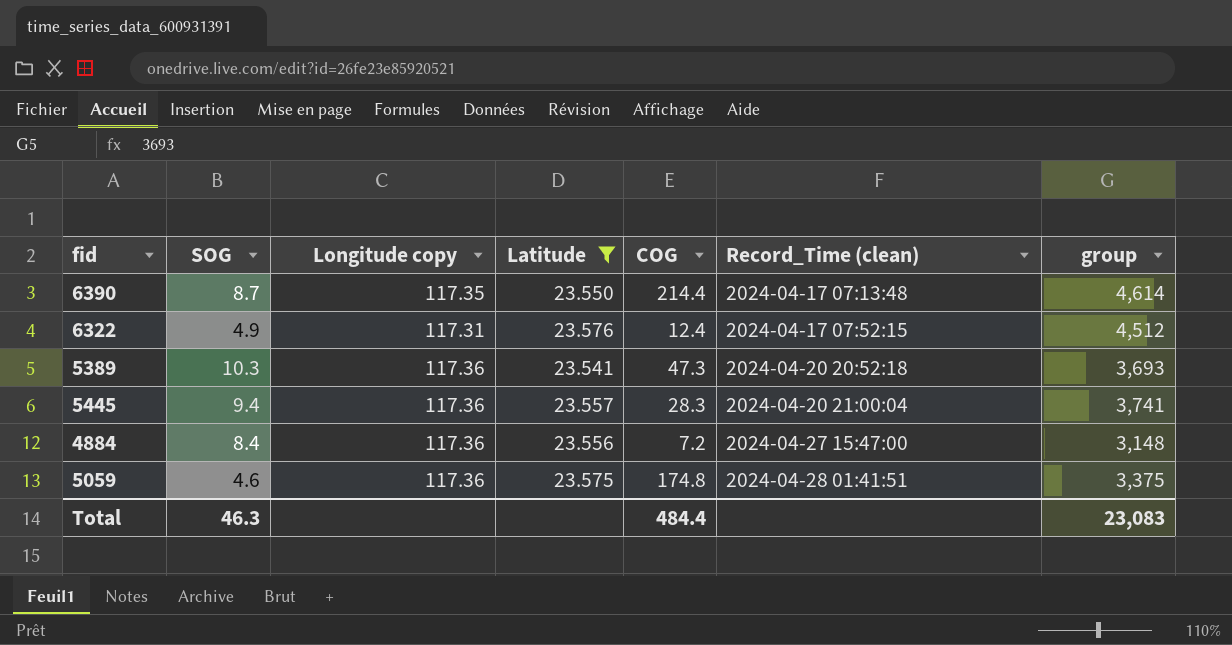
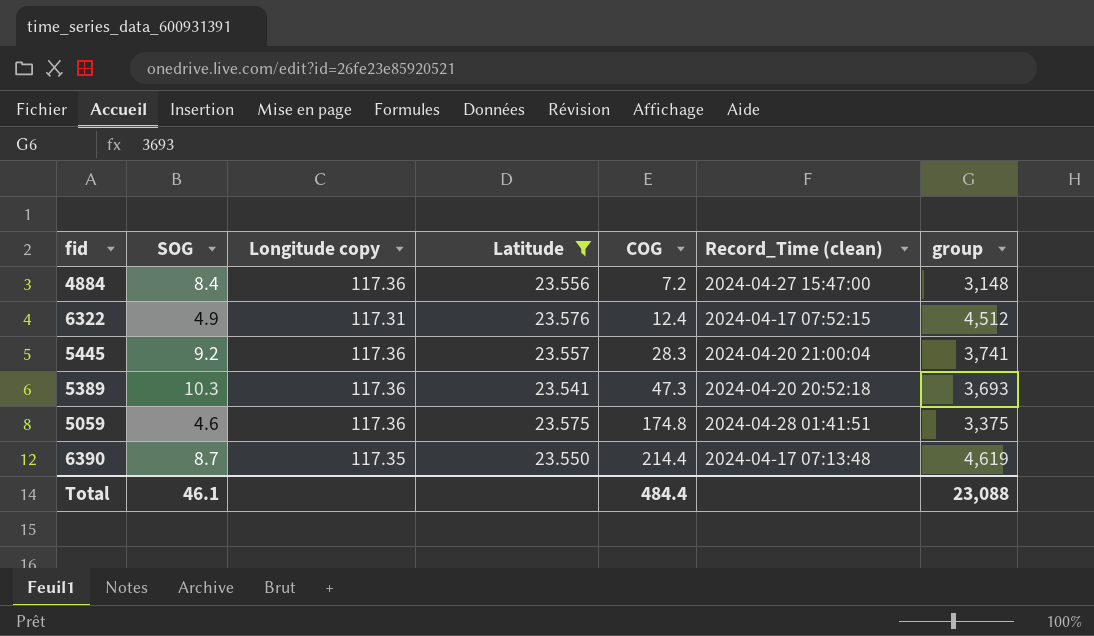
row order: Record_Time (clean) ascending -> COG ascending
5445 | SOG: 9.4 -> 9.2
6390 | group: 4,614 -> 4,619
Total | SOG: 46.3 -> 46.1
Total | group: 23,083 -> 23,088

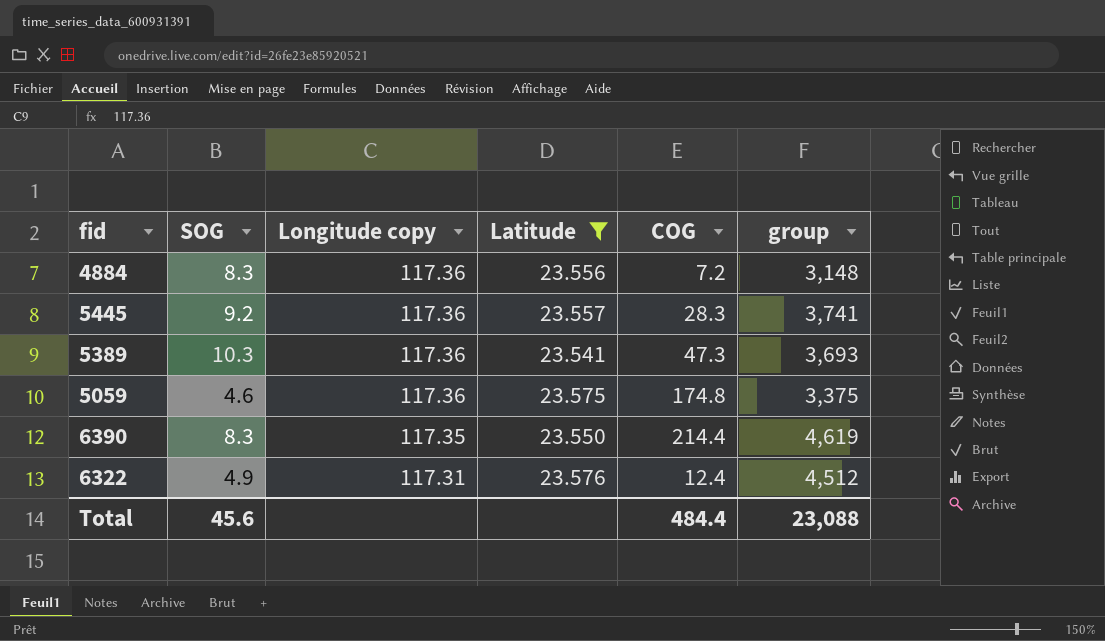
row order: COG ascending -> Longitude copy descending
column Record_Time (clean) | position: 6 -> none
4884 | SOG: 8.4 -> 8.3
6390 | SOG: 8.7 -> 8.3
Total | SOG: 46.1 -> 45.6

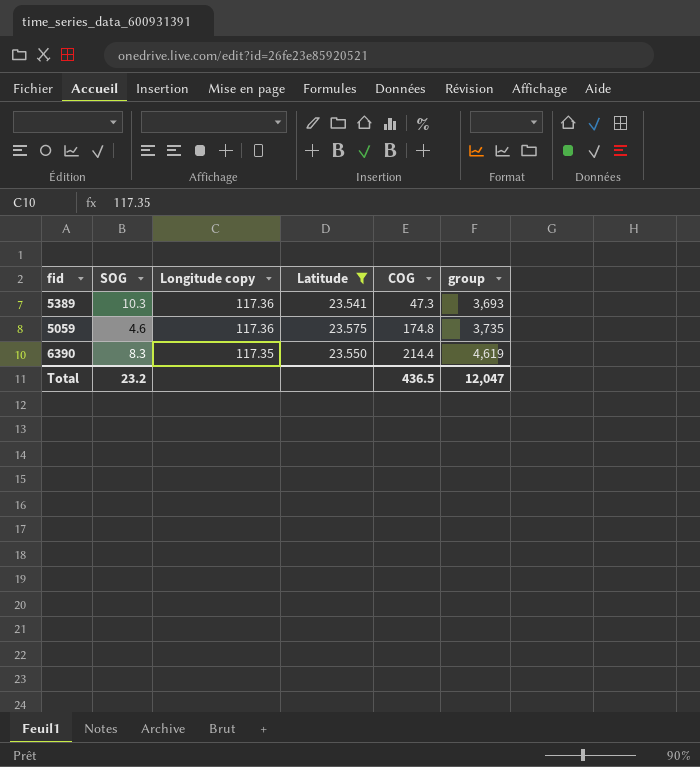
row 4884: 8.3 | 117.36 | 23.556 | 7.2 | 3,148 -> none
row 5445: 9.2 | 117.36 | 23.557 | 28.3 | 3,741 -> none
row 6322: 4.9 | 117.31 | 23.576 | 12.4 | 4,512 -> none
5059 | group: 3,375 -> 3,735
Total | SOG: 45.6 -> 23.2
Total | COG: 484.4 -> 436.5
Total | group: 23,088 -> 12,047

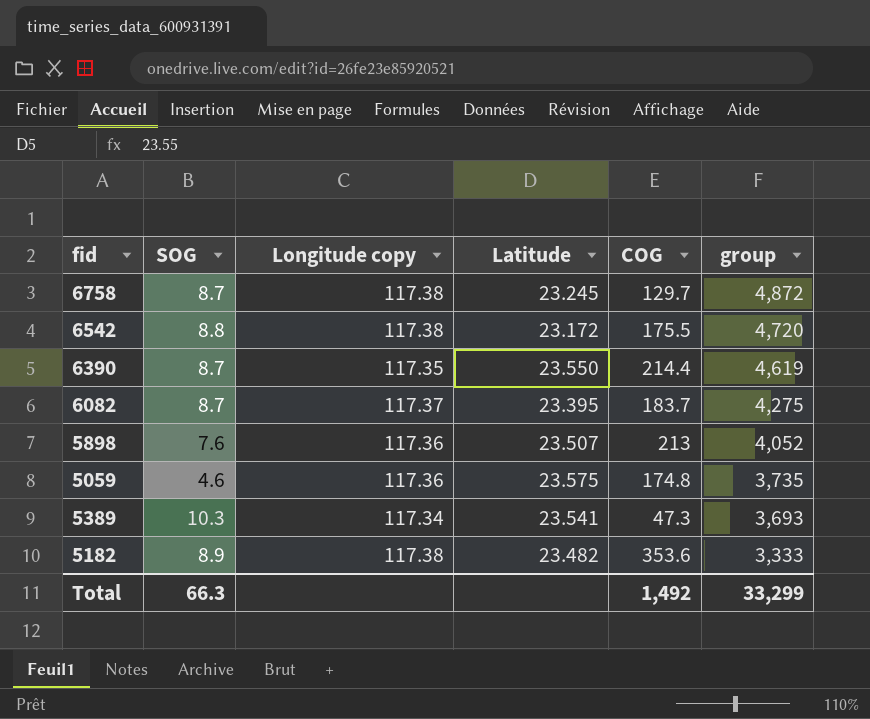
filter: Latitude >= 23.541 -> none
row order: Longitude copy descending -> group descending
6390 | SOG: 8.3 -> 8.7
5389 | Longitude copy: 117.36 -> 117.34
Total | SOG: 23.2 -> 66.3
Total | COG: 436.5 -> 1,492
Total | group: 12,047 -> 33,299

